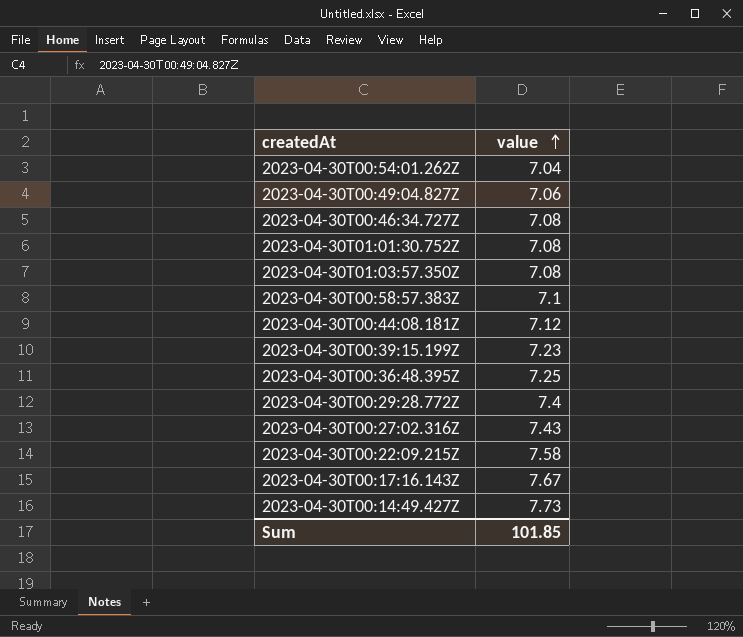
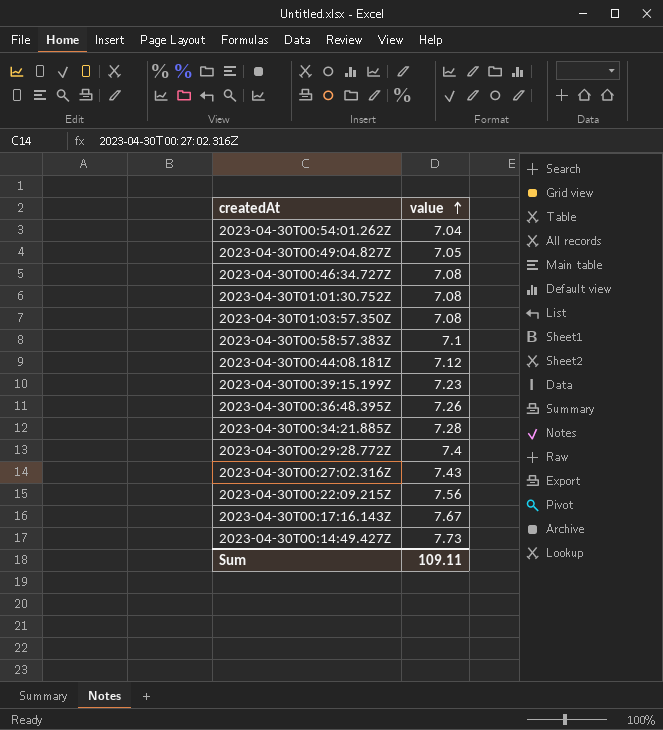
2023-04-30T00:49:04.827Z | value: 7.06 -> 7.05
2023-04-30T00:36:48.395Z | value: 7.25 -> 7.26
row 2023-04-30T00:34:21.885Z: none -> 7.28
2023-04-30T00:22:09.215Z | value: 7.58 -> 7.56
Sum | value: 101.85 -> 109.11

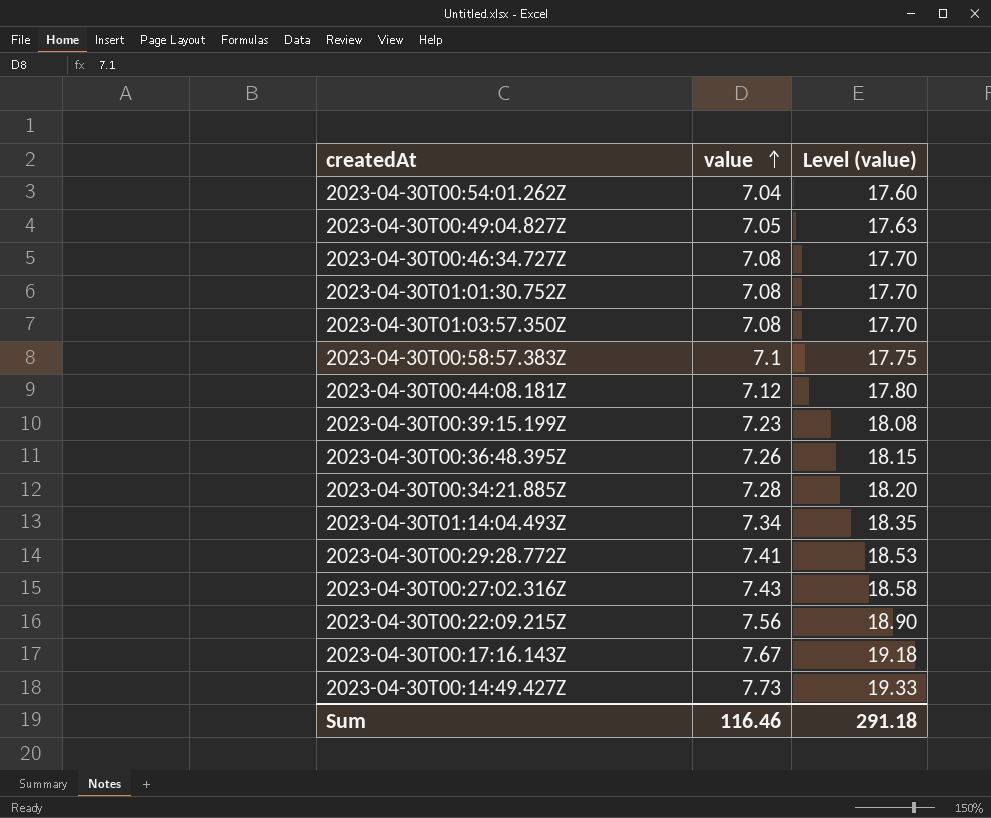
column Level (value) | formula: none -> [value] * 2.5
row 2023-04-30T01:14:04.493Z: none -> 7.34 | 18.35
2023-04-30T00:29:28.772Z | value: 7.4 -> 7.41
Sum | value: 109.11 -> 116.46

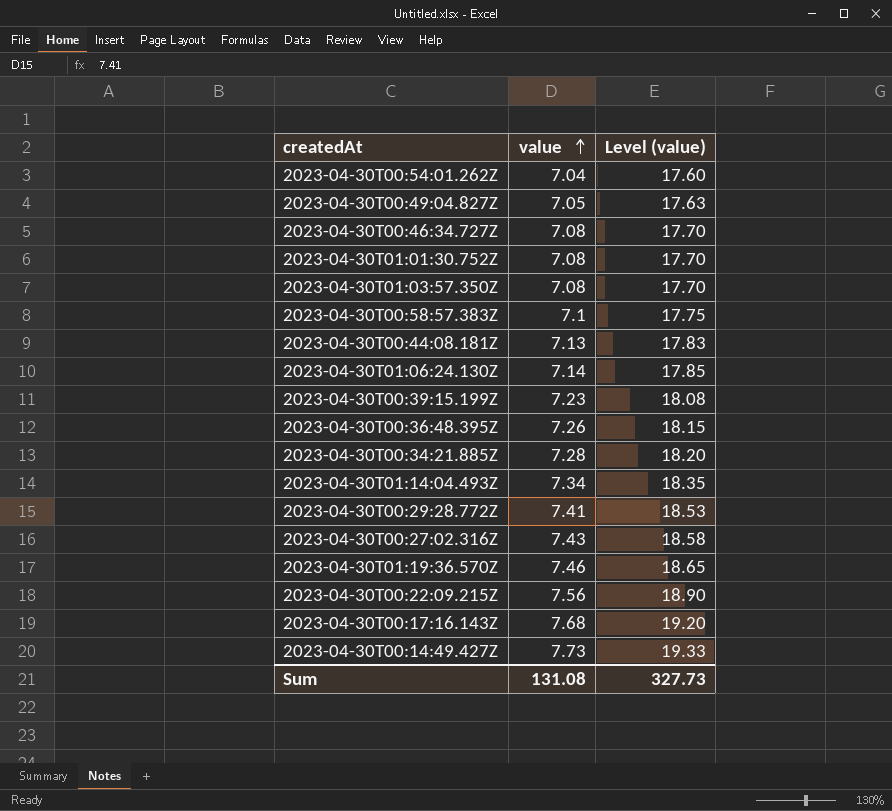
2023-04-30T00:44:08.181Z | value: 7.12 -> 7.13
2023-04-30T00:44:08.181Z | Level (value): 17.80 -> 17.83
row 2023-04-30T01:06:24.130Z: none -> 7.14 | 17.85
row 2023-04-30T01:19:36.570Z: none -> 7.46 | 18.65
2023-04-30T00:17:16.143Z | value: 7.67 -> 7.68
2023-04-30T00:17:16.143Z | Level (value): 19.18 -> 19.20
Sum | value: 116.46 -> 131.08
Sum | Level (value): 291.18 -> 327.73

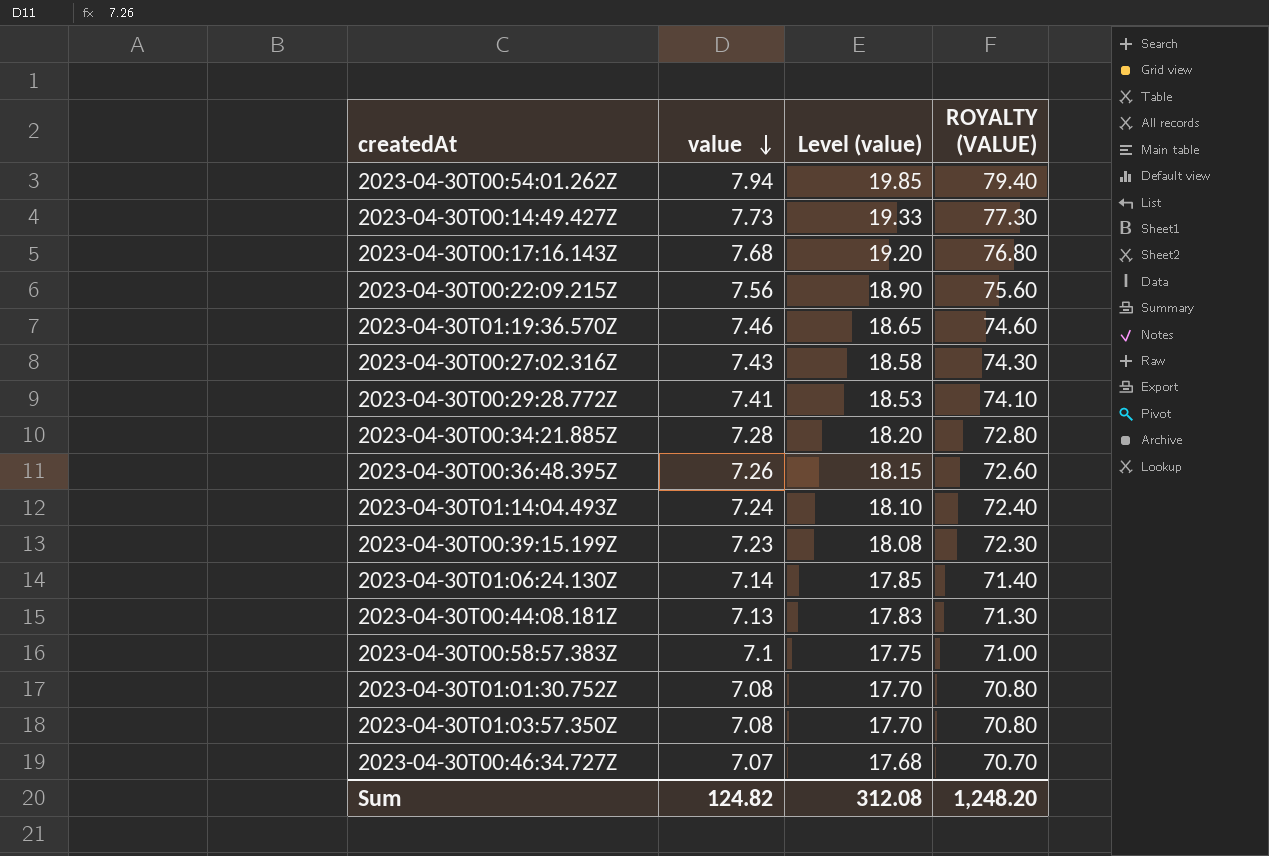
row order: value ascending -> value descending
column ROYALTY (VALUE) | formula: none -> [value] * 10
row 2023-04-30T00:49:04.827Z: 7.05 | 17.63 -> none
2023-04-30T00:54:01.262Z | value: 7.04 -> 7.94
2023-04-30T00:54:01.262Z | Level (value): 17.60 -> 19.85
2023-04-30T01:14:04.493Z | value: 7.34 -> 7.24
2023-04-30T01:14:04.493Z | Level (value): 18.35 -> 18.10
2023-04-30T00:46:34.727Z | value: 7.08 -> 7.07
2023-04-30T00:46:34.727Z | Level (value): 17.70 -> 17.68
Sum | value: 131.08 -> 124.82
Sum | Level (value): 327.73 -> 312.08

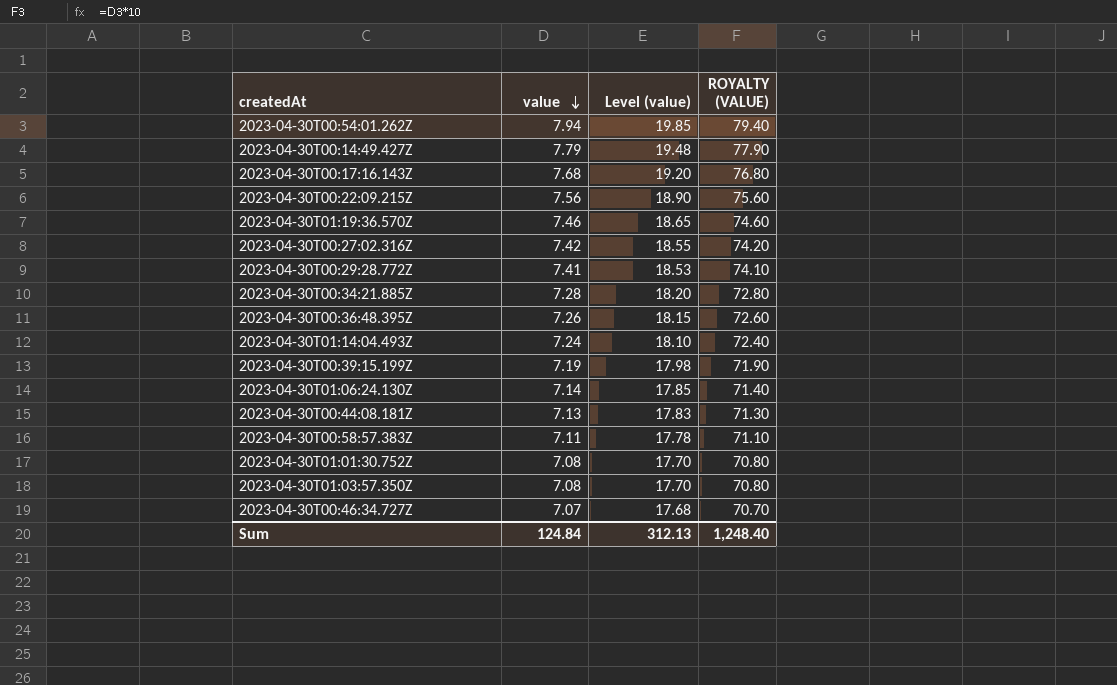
2023-04-30T00:14:49.427Z | value: 7.73 -> 7.79
2023-04-30T00:14:49.427Z | Level (value): 19.33 -> 19.48
2023-04-30T00:14:49.427Z | ROYALTY (VALUE): 77.30 -> 77.90
2023-04-30T00:27:02.316Z | value: 7.43 -> 7.42
2023-04-30T00:27:02.316Z | Level (value): 18.58 -> 18.55
2023-04-30T00:27:02.316Z | ROYALTY (VALUE): 74.30 -> 74.20
2023-04-30T00:39:15.199Z | value: 7.23 -> 7.19
2023-04-30T00:39:15.199Z | Level (value): 18.08 -> 17.98
2023-04-30T00:39:15.199Z | ROYALTY (VALUE): 72.30 -> 71.90
2023-04-30T00:58:57.383Z | value: 7.1 -> 7.11
2023-04-30T00:58:57.383Z | Level (value): 17.75 -> 17.78
2023-04-30T00:58:57.383Z | ROYALTY (VALUE): 71.00 -> 71.10
Sum | value: 124.82 -> 124.84
Sum | Level (value): 312.08 -> 312.13
Sum | ROYALTY (VALUE): 1,248.20 -> 1,248.40

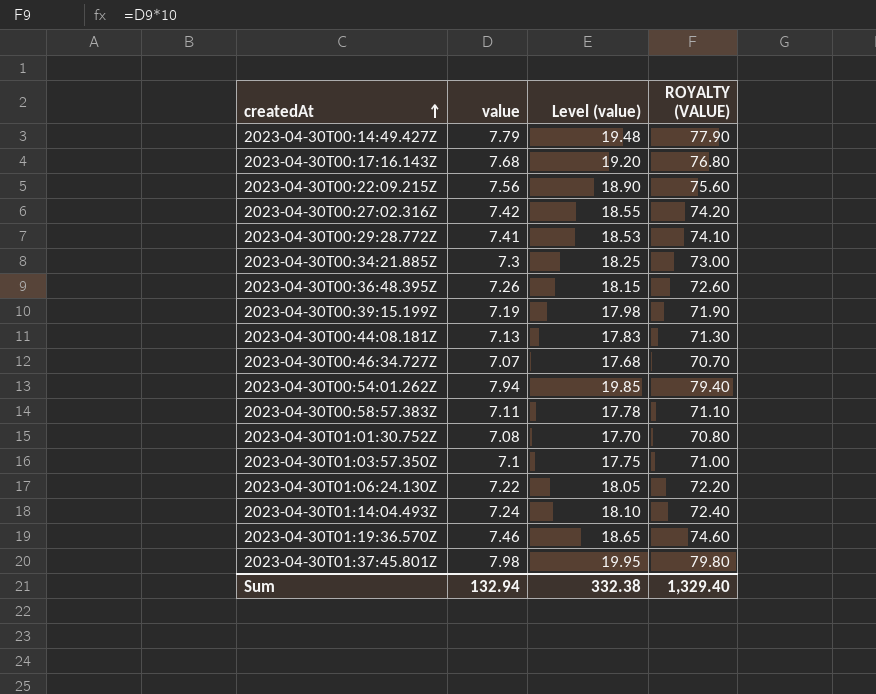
row order: value descending -> createdAt ascending
2023-04-30T00:34:21.885Z | value: 7.28 -> 7.3
2023-04-30T00:34:21.885Z | Level (value): 18.20 -> 18.25
2023-04-30T00:34:21.885Z | ROYALTY (VALUE): 72.80 -> 73.00
2023-04-30T01:03:57.350Z | value: 7.08 -> 7.1
2023-04-30T01:03:57.350Z | Level (value): 17.70 -> 17.75
2023-04-30T01:03:57.350Z | ROYALTY (VALUE): 70.80 -> 71.00
2023-04-30T01:06:24.130Z | value: 7.14 -> 7.22
2023-04-30T01:06:24.130Z | Level (value): 17.85 -> 18.05
2023-04-30T01:06:24.130Z | ROYALTY (VALUE): 71.40 -> 72.20
row 2023-04-30T01:37:45.801Z: none -> 7.98 | 19.95 | 79.80
Sum | value: 124.84 -> 132.94
Sum | Level (value): 312.13 -> 332.38
Sum | ROYALTY (VALUE): 1,248.40 -> 1,329.40

